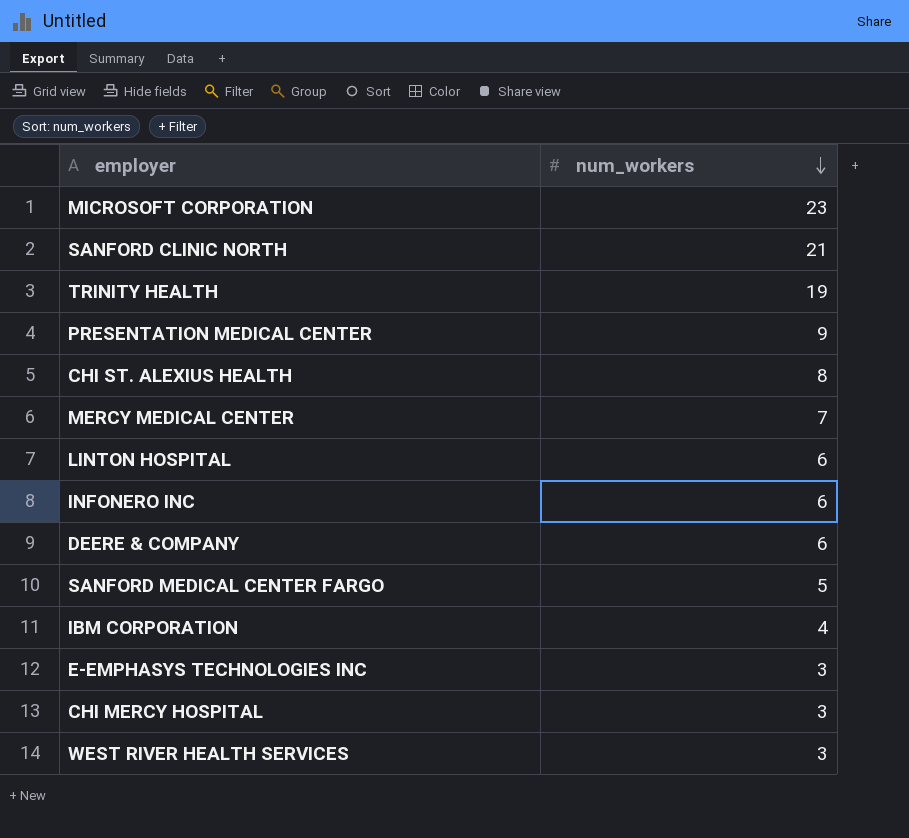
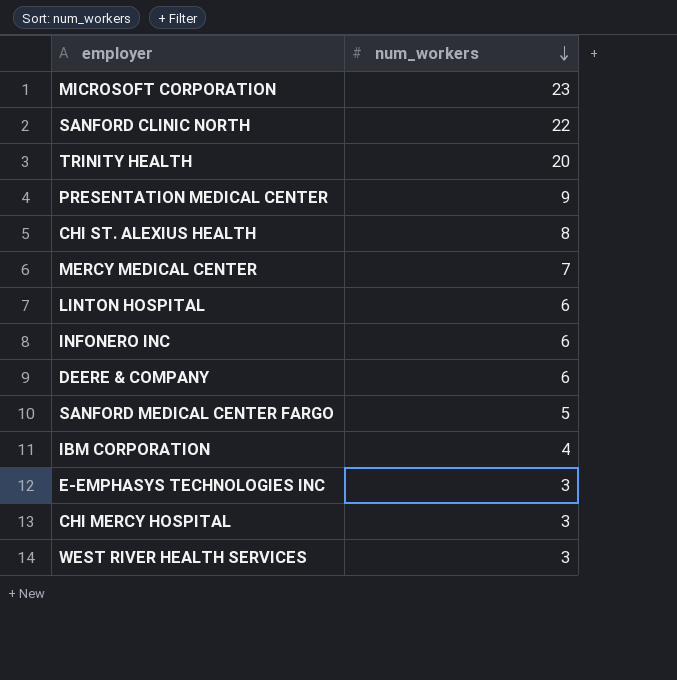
SANFORD CLINIC NORTH | num_workers: 21 -> 22
TRINITY HEALTH | num_workers: 19 -> 20

